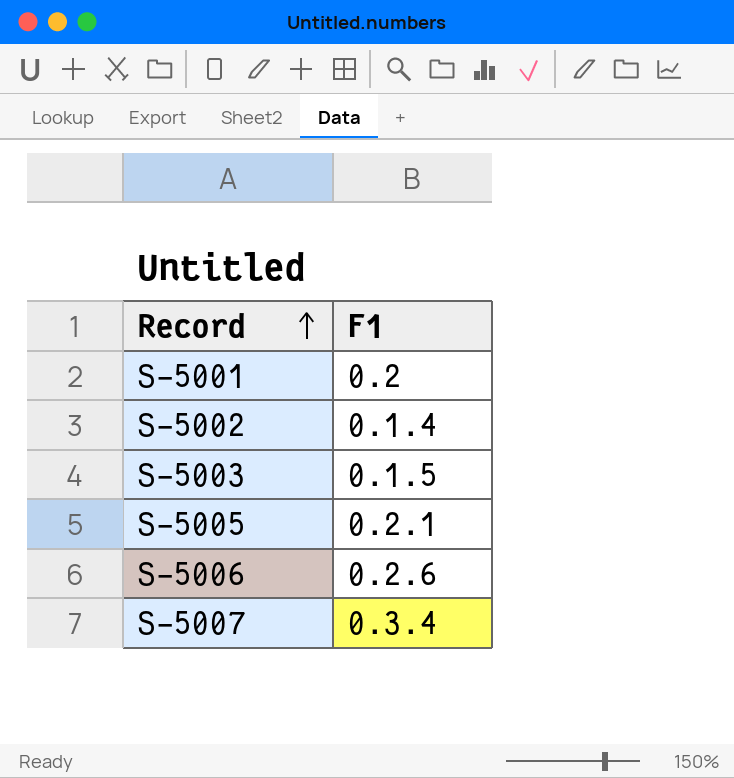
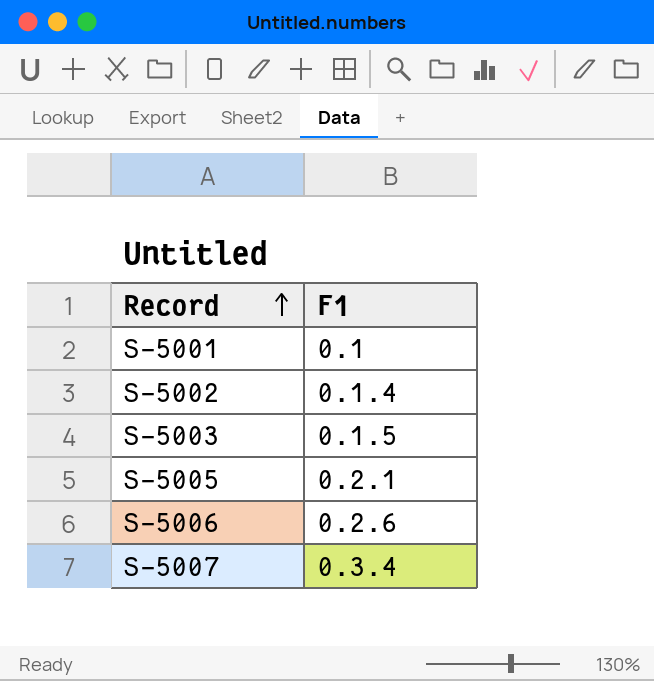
S-5001 | F1: 0.2 -> 0.1

